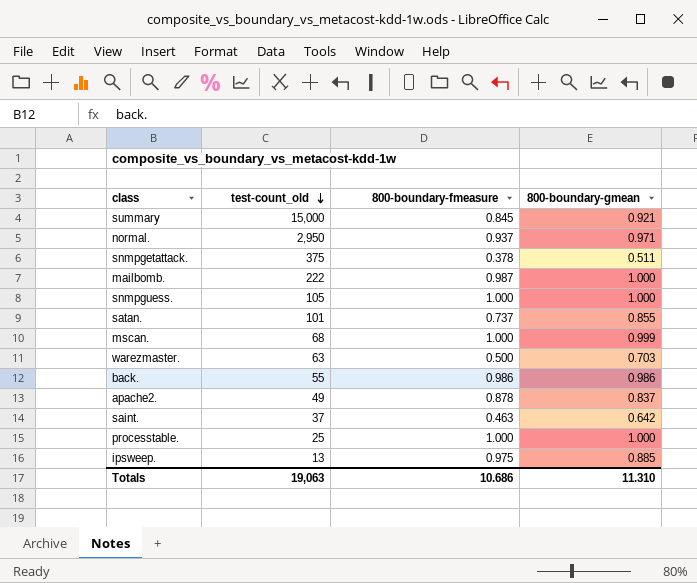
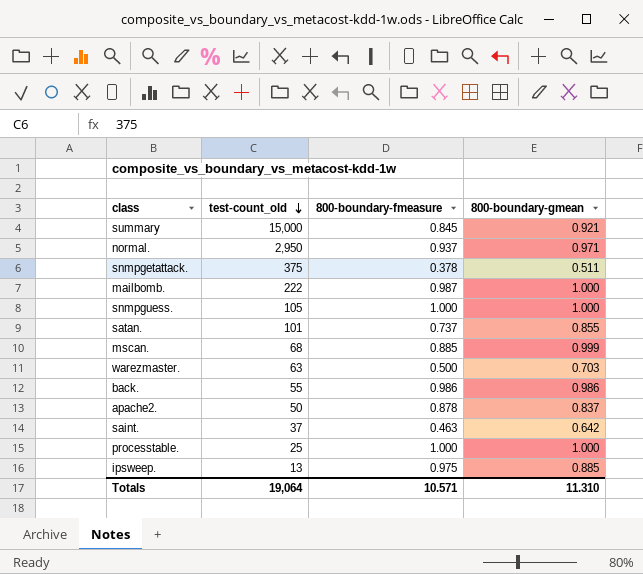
mscan. | 800-boundary-fmeasure: 1.000 -> 0.885
apache2. | test-count_old: 49 -> 50
Totals | test-count_old: 19,063 -> 19,064
Totals | 800-boundary-fmeasure: 10.686 -> 10.571

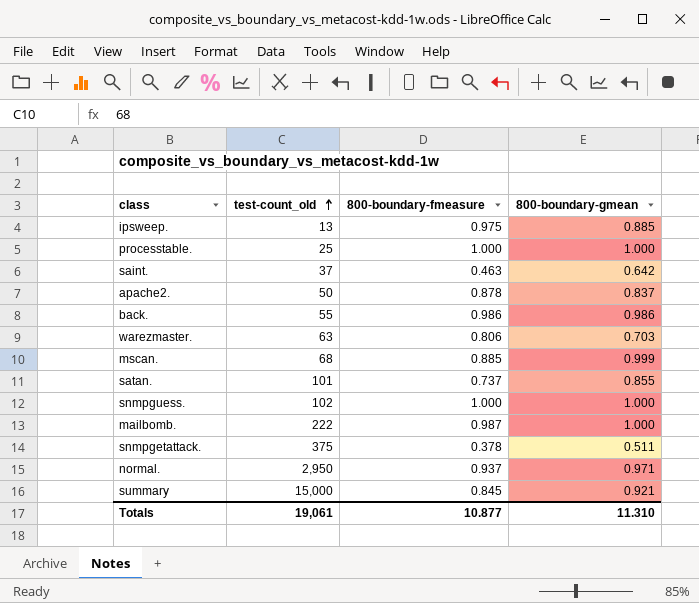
row order: test-count_old descending -> test-count_old ascending
warezmaster. | 800-boundary-fmeasure: 0.500 -> 0.806
snmpguess. | test-count_old: 105 -> 102
Totals | test-count_old: 19,064 -> 19,061
Totals | 800-boundary-fmeasure: 10.571 -> 10.877

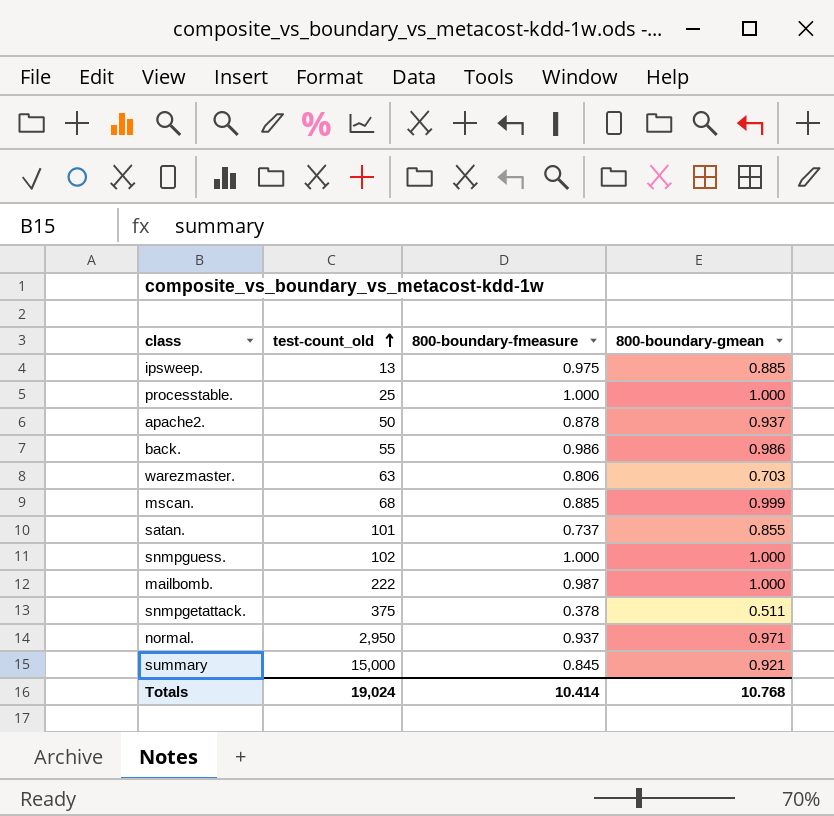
row saint.: 37 | 0.463 | 0.642 -> none
apache2. | 800-boundary-gmean: 0.837 -> 0.937
Totals | test-count_old: 19,061 -> 19,024
Totals | 800-boundary-fmeasure: 10.877 -> 10.414
Totals | 800-boundary-gmean: 11.310 -> 10.768

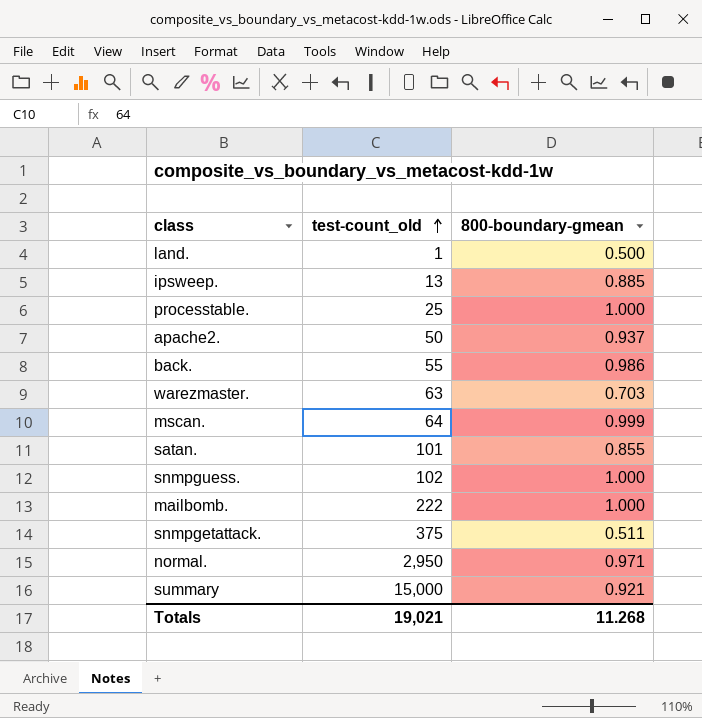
column 800-boundary-fmeasure | position: 3 -> none
row land.: none -> 1 | 0.500
mscan. | test-count_old: 68 -> 64
Totals | test-count_old: 19,024 -> 19,021
Totals | 800-boundary-gmean: 10.768 -> 11.268

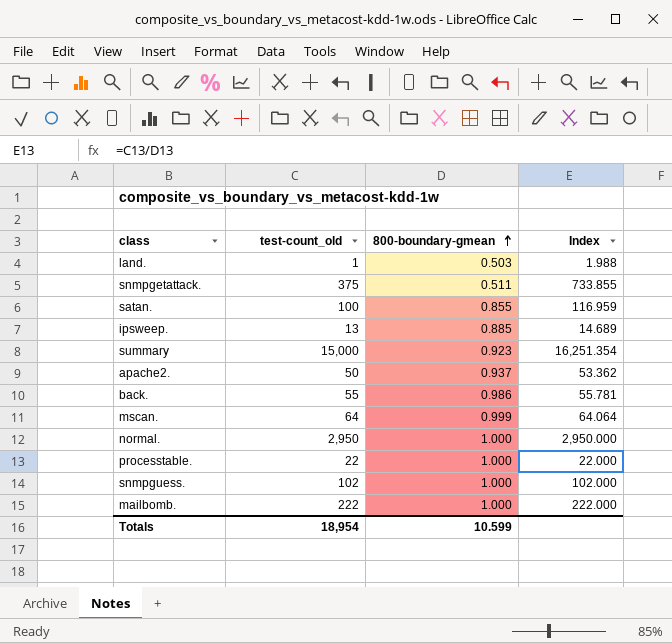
row order: test-count_old ascending -> 800-boundary-gmean ascending
column Index | formula: none -> [test-count_old] / [800-boundary-gmean]
row warezmaster.: 63 | 0.703 -> none
land. | 800-boundary-gmean: 0.500 -> 0.503
satan. | test-count_old: 101 -> 100
summary | 800-boundary-gmean: 0.921 -> 0.923
normal. | 800-boundary-gmean: 0.971 -> 1.000
processtable. | test-count_old: 25 -> 22
Totals | test-count_old: 19,021 -> 18,954
Totals | 800-boundary-gmean: 11.268 -> 10.599

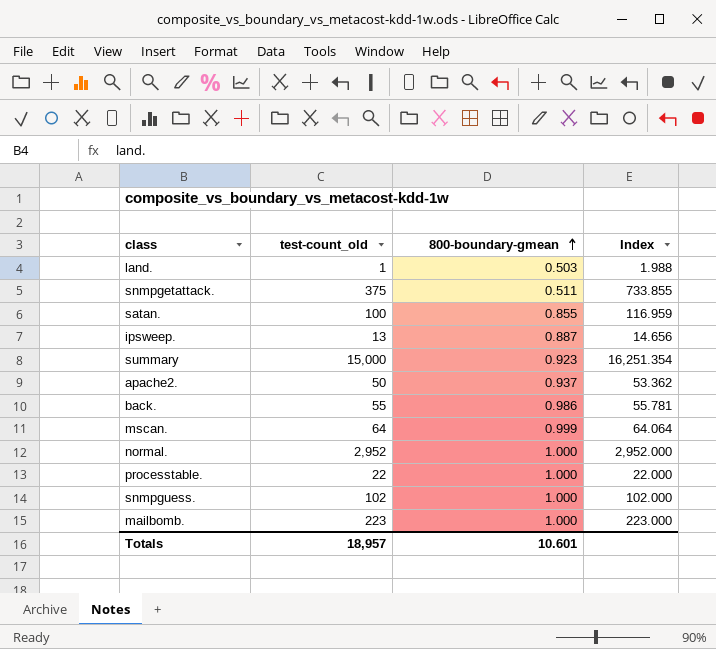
ipsweep. | 800-boundary-gmean: 0.885 -> 0.887
ipsweep. | Index: 14.689 -> 14.656
normal. | test-count_old: 2,950 -> 2,952
normal. | Index: 2,950.000 -> 2,952.000
mailbomb. | test-count_old: 222 -> 223
mailbomb. | Index: 222.000 -> 223.000
Totals | test-count_old: 18,954 -> 18,957
Totals | 800-boundary-gmean: 10.599 -> 10.601

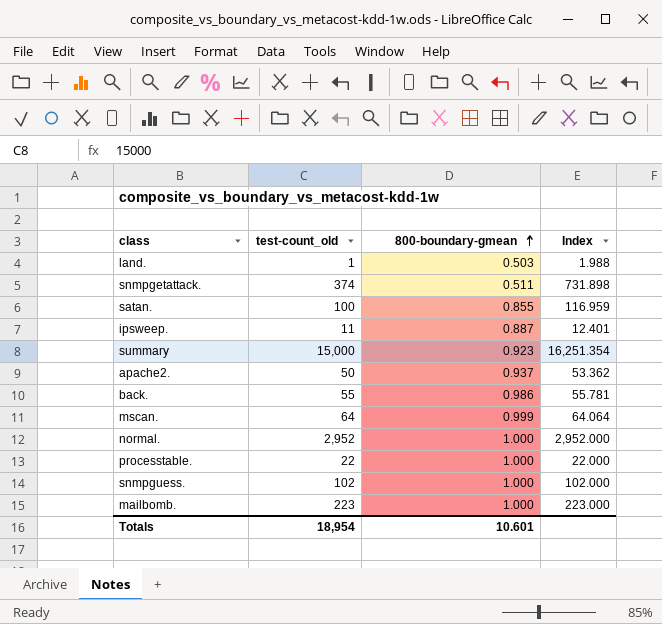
snmpgetattack. | test-count_old: 375 -> 374
snmpgetattack. | Index: 733.855 -> 731.898
ipsweep. | test-count_old: 13 -> 11
ipsweep. | Index: 14.656 -> 12.401
Totals | test-count_old: 18,957 -> 18,954

